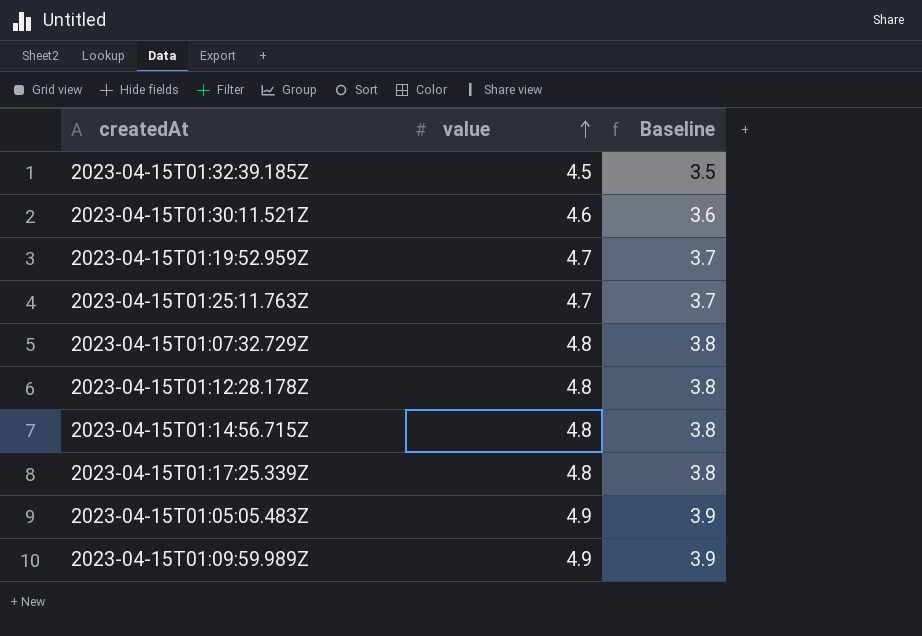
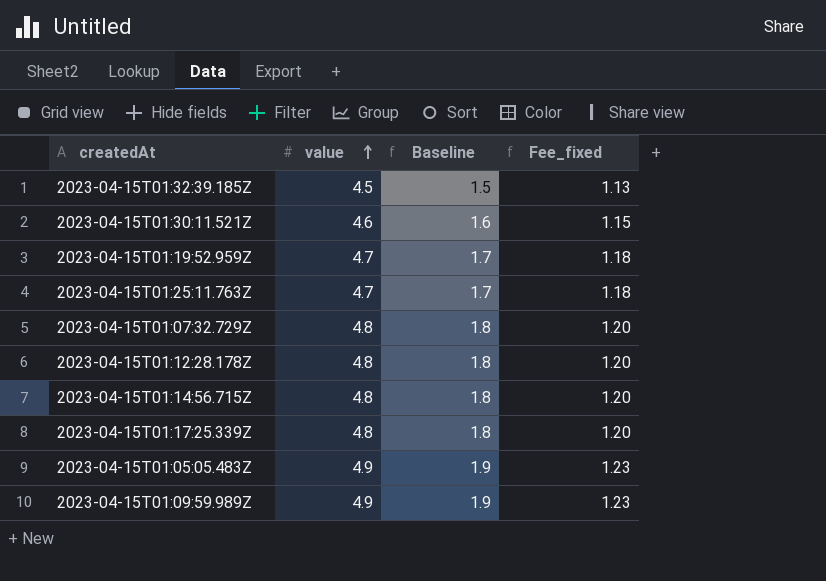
column Baseline | formula: [value] - 1 -> [value] - 3
column Fee_fixed | formula: none -> [value] * 0.25

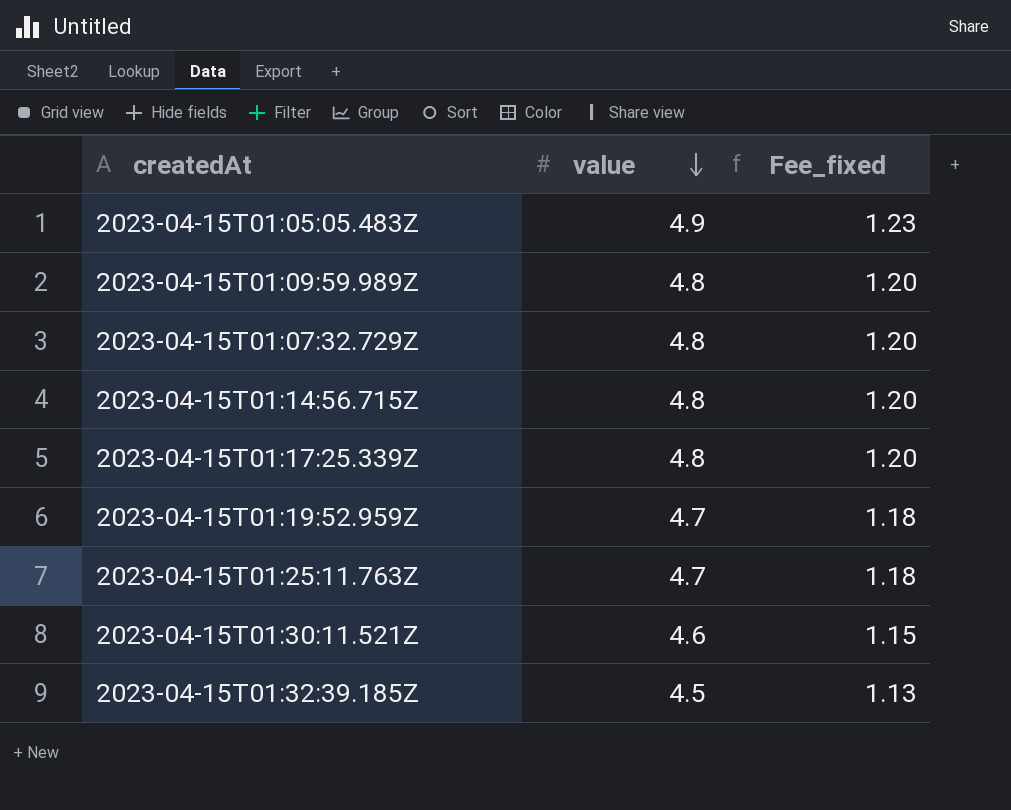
row order: value ascending -> value descending
column Baseline | formula: [value] - 3 -> none
row 2023-04-15T01:12:28.178Z: 4.8 | 1.8 | 1.20 -> none
2023-04-15T01:09:59.989Z | value: 4.9 -> 4.8
2023-04-15T01:09:59.989Z | Fee_fixed: 1.23 -> 1.20

